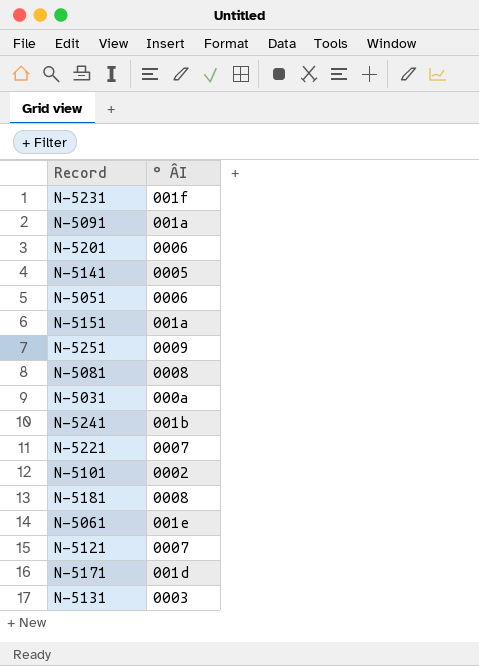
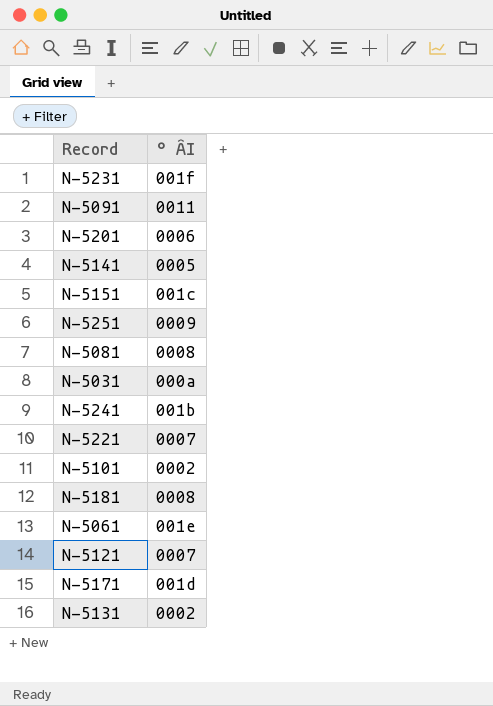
row N-5051: 0006 -> none
N-5091 | ° ÂI: 001a -> 0011
N-5151 | ° ÂI: 001a -> 001c
N-5131 | ° ÂI: 0003 -> 0002

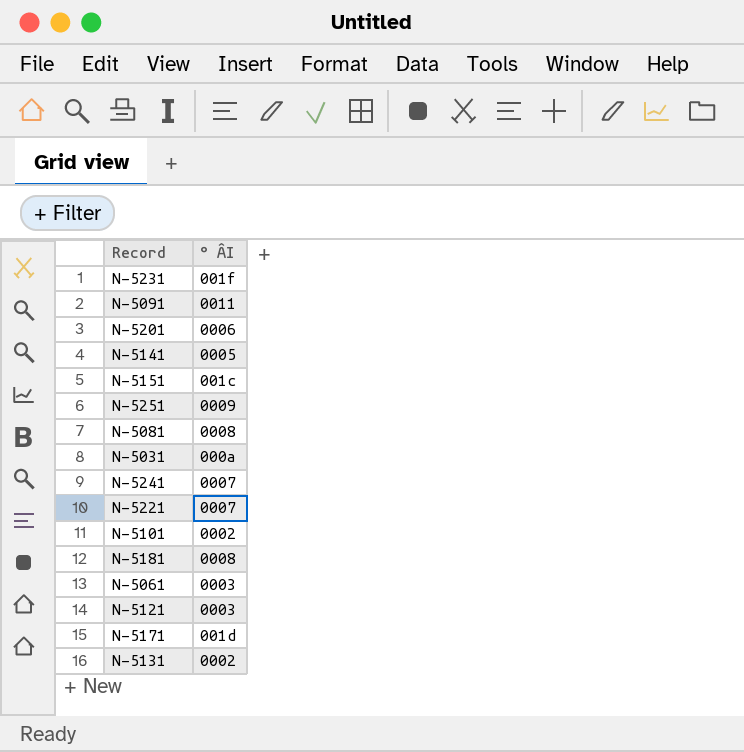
N-5241 | ° ÂI: 001b -> 0007
N-5061 | ° ÂI: 001e -> 0003
N-5121 | ° ÂI: 0007 -> 0003

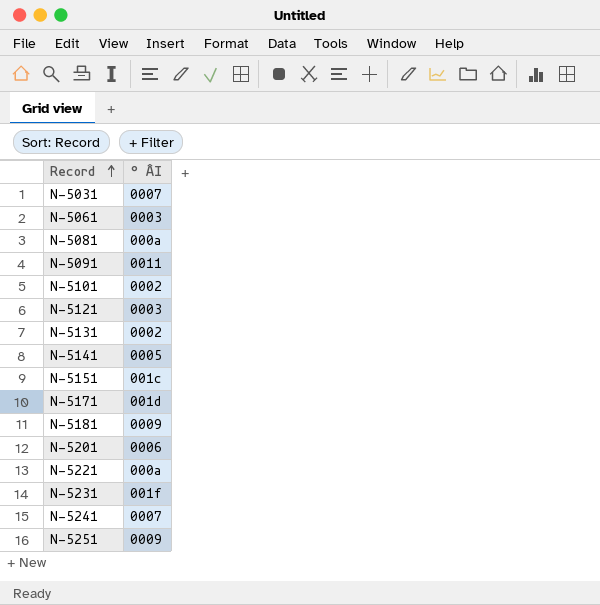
row order: none -> Record ascending
N-5031 | ° ÂI: 000a -> 0007
N-5081 | ° ÂI: 0008 -> 000a
N-5181 | ° ÂI: 0008 -> 0009
N-5221 | ° ÂI: 0007 -> 000a

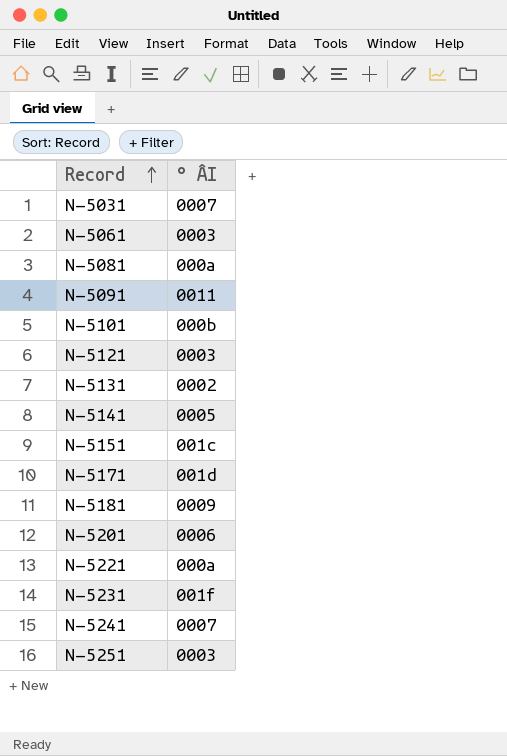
N-5101 | ° ÂI: 0002 -> 000b
N-5251 | ° ÂI: 0009 -> 0003

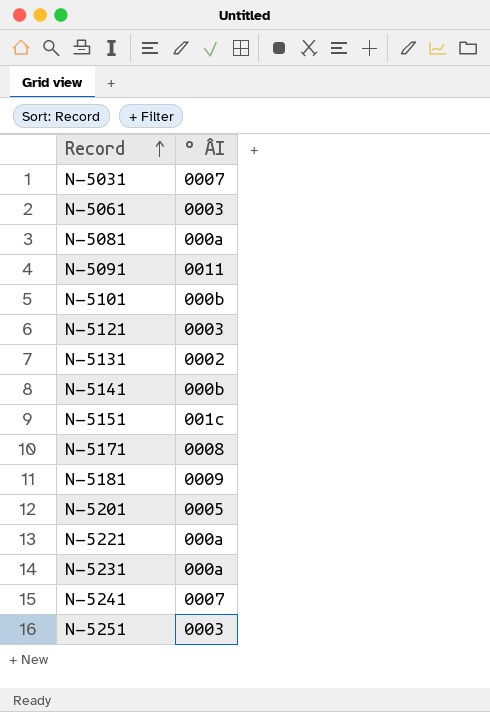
N-5141 | ° ÂI: 0005 -> 000b
N-5171 | ° ÂI: 001d -> 0008
N-5201 | ° ÂI: 0006 -> 0005
N-5231 | ° ÂI: 001f -> 000a

